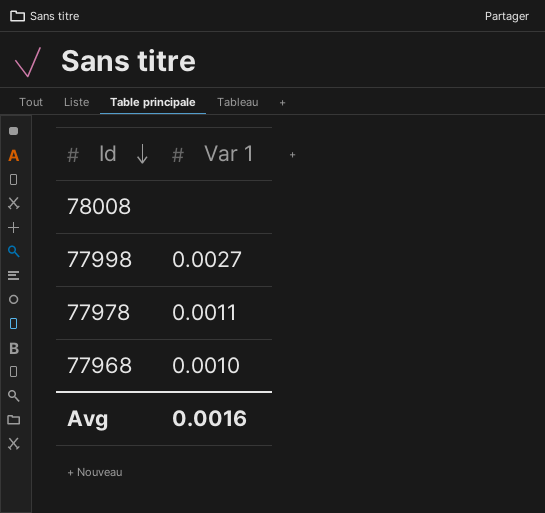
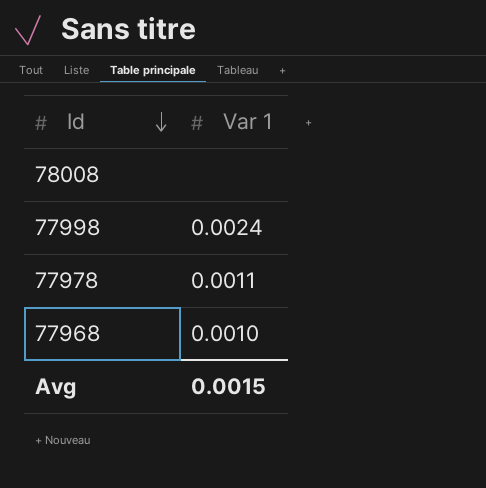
77998 | Var 1: 0.0027 -> 0.0024
Avg | Var 1: 0.0016 -> 0.0015

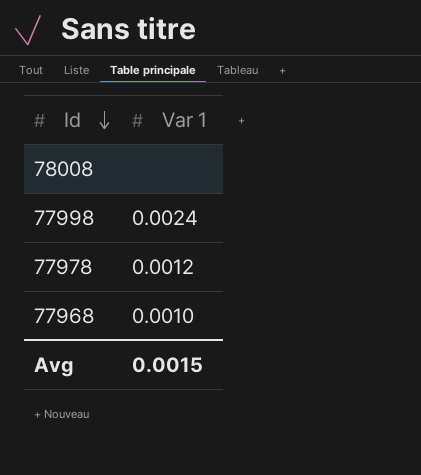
77978 | Var 1: 0.0011 -> 0.0012

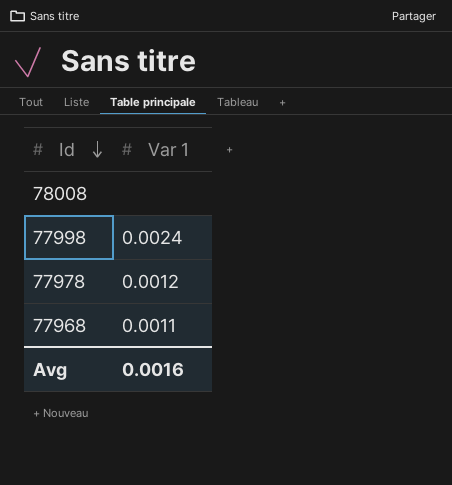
77968 | Var 1: 0.0010 -> 0.0011
Avg | Var 1: 0.0015 -> 0.0016

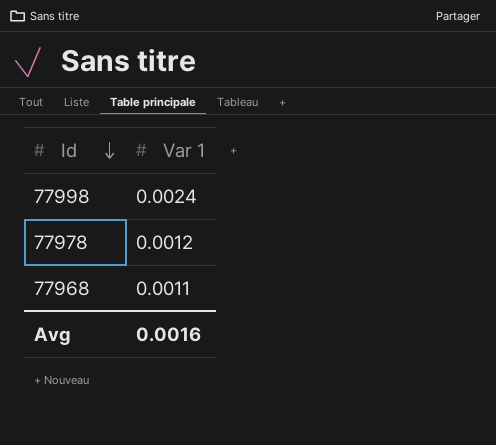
row 78008: none -> none

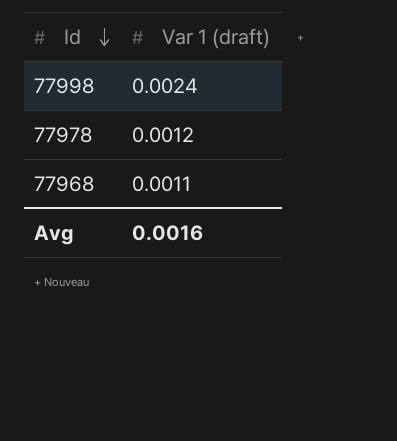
column name: Var 1 -> Var 1 (draft)

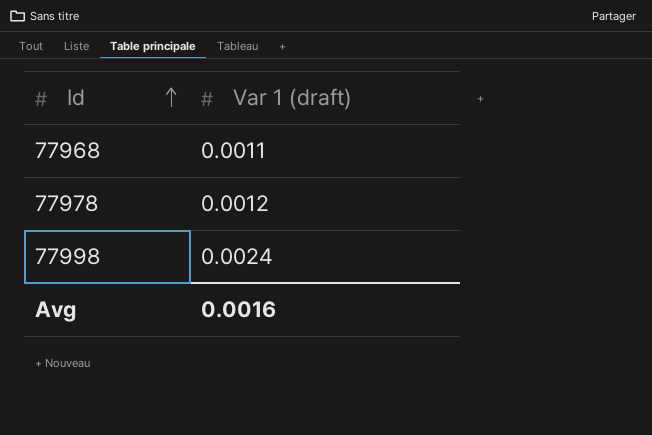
row order: Id descending -> Id ascending

